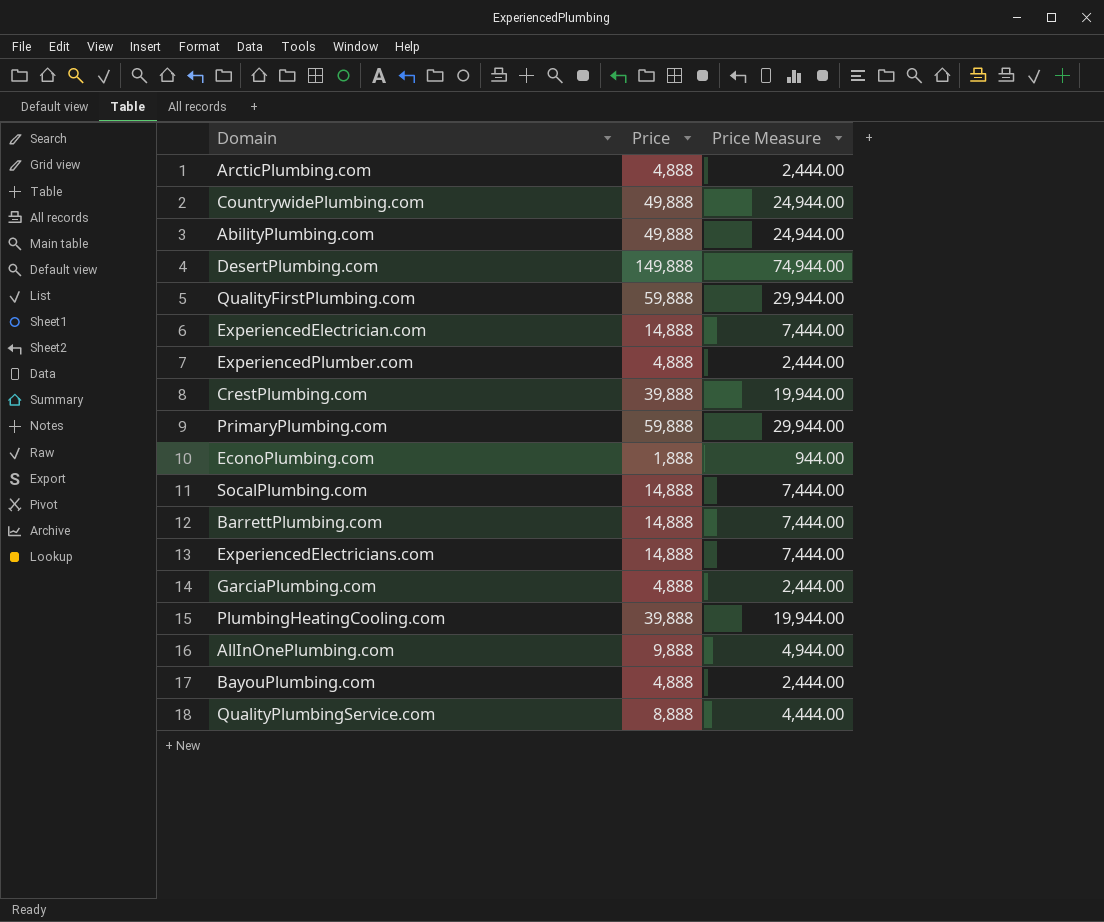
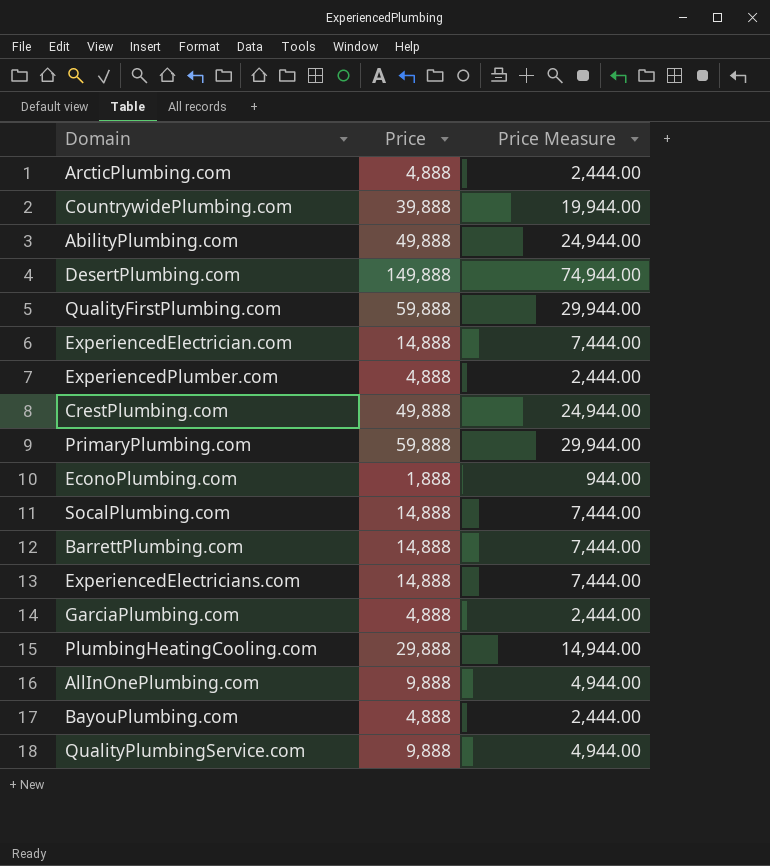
CountrywidePlumbing.com | Price: 49,888 -> 39,888
CountrywidePlumbing.com | Price Measure: 24,944.00 -> 19,944.00
CrestPlumbing.com | Price: 39,888 -> 49,888
CrestPlumbing.com | Price Measure: 19,944.00 -> 24,944.00
PlumbingHeatingCooling.com | Price: 39,888 -> 29,888
PlumbingHeatingCooling.com | Price Measure: 19,944.00 -> 14,944.00
QualityPlumbingService.com | Price: 8,888 -> 9,888
QualityPlumbingService.com | Price Measure: 4,444.00 -> 4,944.00

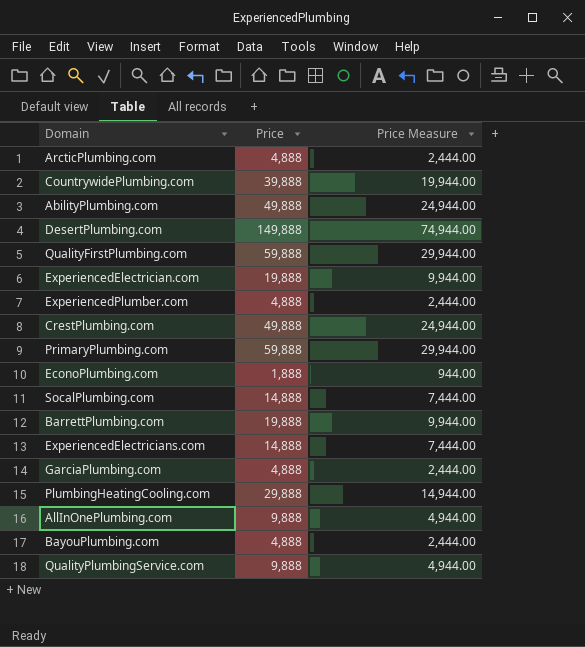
ExperiencedElectrician.com | Price: 14,888 -> 19,888
ExperiencedElectrician.com | Price Measure: 7,444.00 -> 9,944.00
BarrettPlumbing.com | Price: 14,888 -> 19,888
BarrettPlumbing.com | Price Measure: 7,444.00 -> 9,944.00

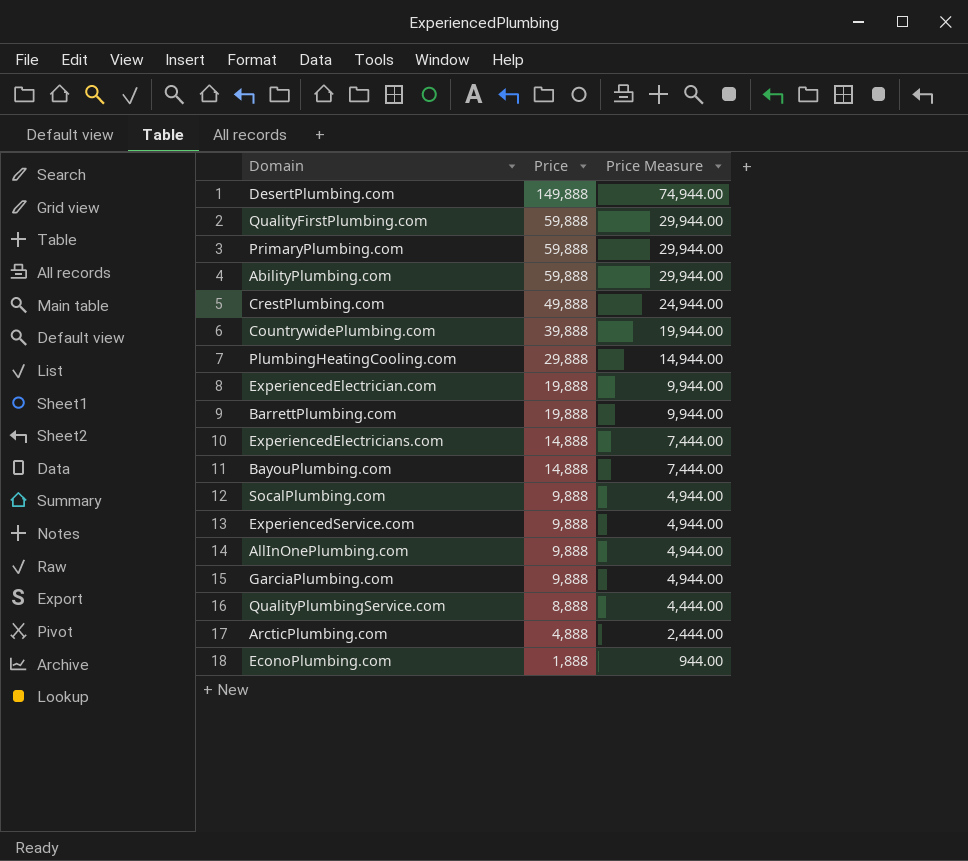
row order: none -> Price descending
row ExperiencedPlumber.com: 4,888 | 2,444.00 -> none
AbilityPlumbing.com | Price: 49,888 -> 59,888
AbilityPlumbing.com | Price Measure: 24,944.00 -> 29,944.00
BayouPlumbing.com | Price: 4,888 -> 14,888
BayouPlumbing.com | Price Measure: 2,444.00 -> 7,444.00
SocalPlumbing.com | Price: 14,888 -> 9,888
SocalPlumbing.com | Price Measure: 7,444.00 -> 4,944.00
row ExperiencedService.com: none -> 9,888 | 4,944.00
GarciaPlumbing.com | Price: 4,888 -> 9,888
GarciaPlumbing.com | Price Measure: 2,444.00 -> 4,944.00
QualityPlumbingService.com | Price: 9,888 -> 8,888
QualityPlumbingService.com | Price Measure: 4,944.00 -> 4,444.00

